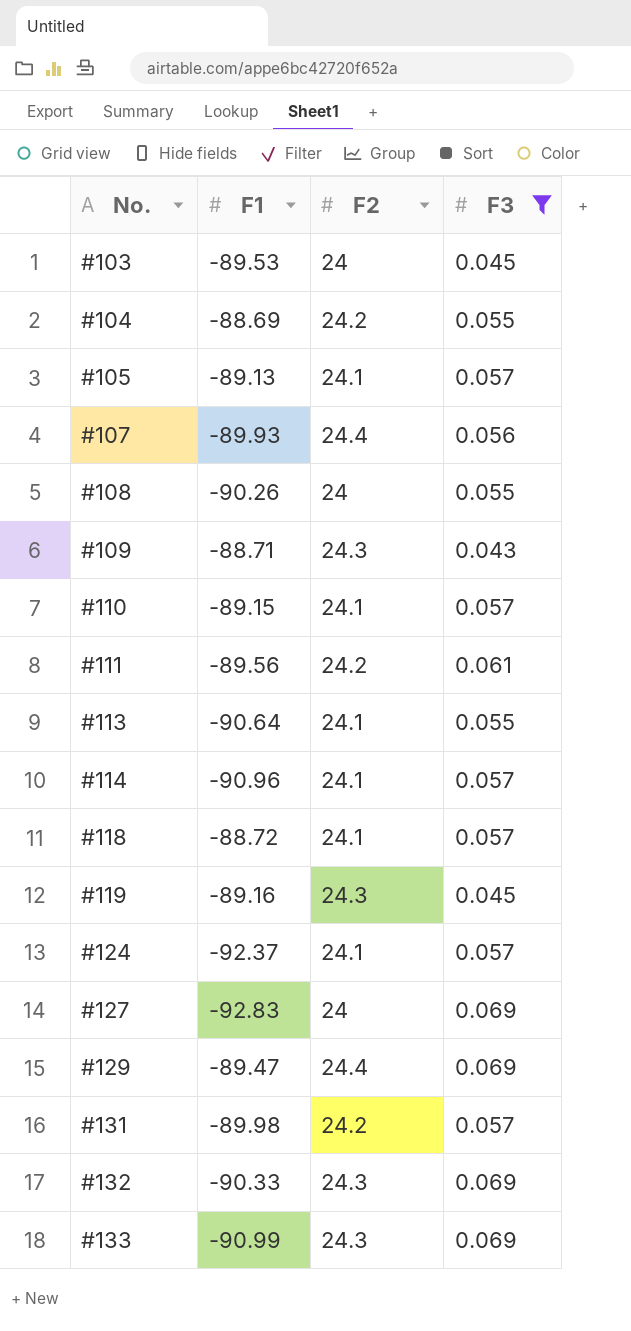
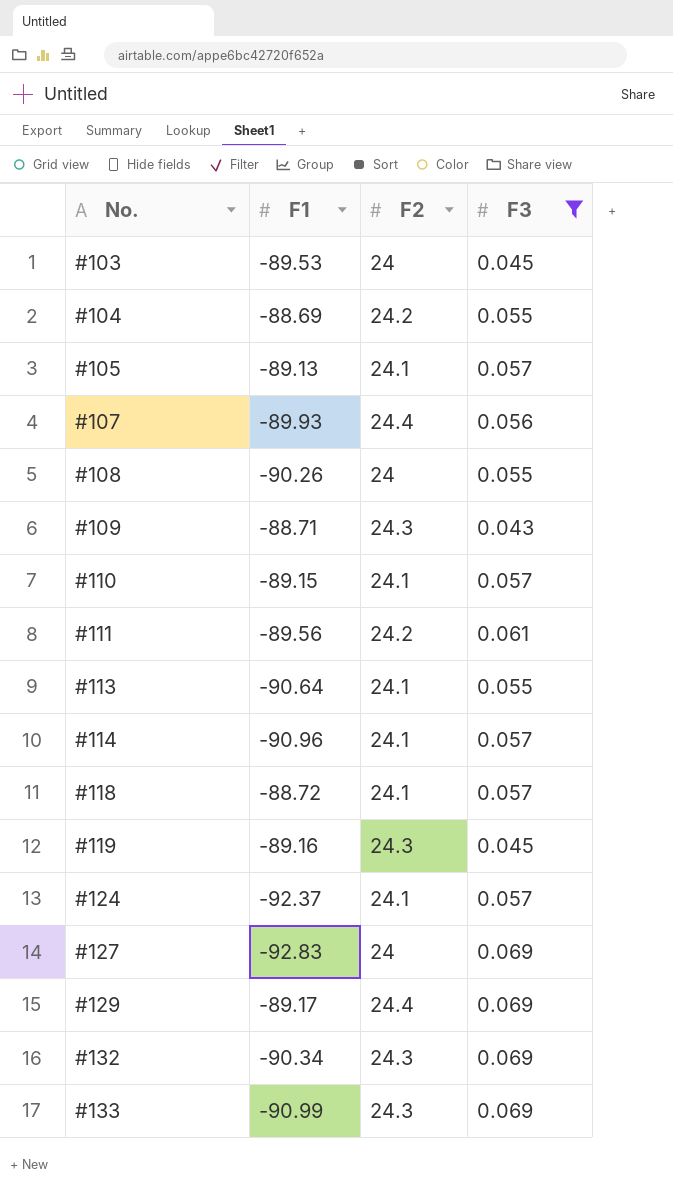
row #131: -89.98 | 24.2 | 0.057 -> none
#129 | F1: -89.47 -> -89.17
#132 | F1: -90.33 -> -90.34

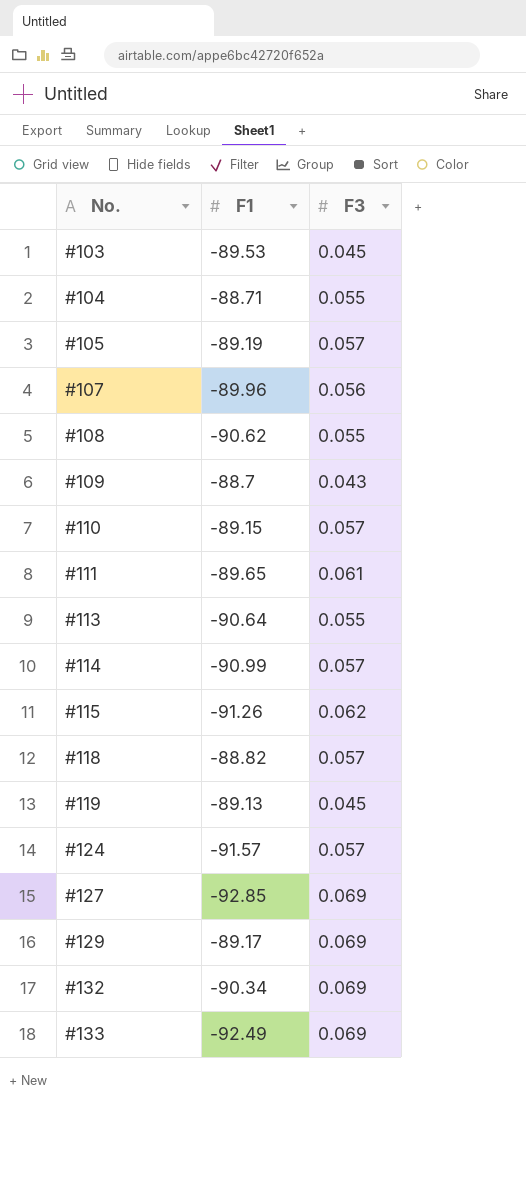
filter: F3 != 0.062 -> none
column F2 | position: 3 -> none
#104 | F1: -88.69 -> -88.71
#105 | F1: -89.13 -> -89.19
#107 | F1: -89.93 -> -89.96
#108 | F1: -90.26 -> -90.62
#109 | F1: -88.71 -> -88.7
#111 | F1: -89.56 -> -89.65
#114 | F1: -90.96 -> -90.99
#118 | F1: -88.72 -> -88.82
#119 | F1: -89.16 -> -89.13
#124 | F1: -92.37 -> -91.57
#127 | F1: -92.83 -> -92.85
#133 | F1: -90.99 -> -92.49

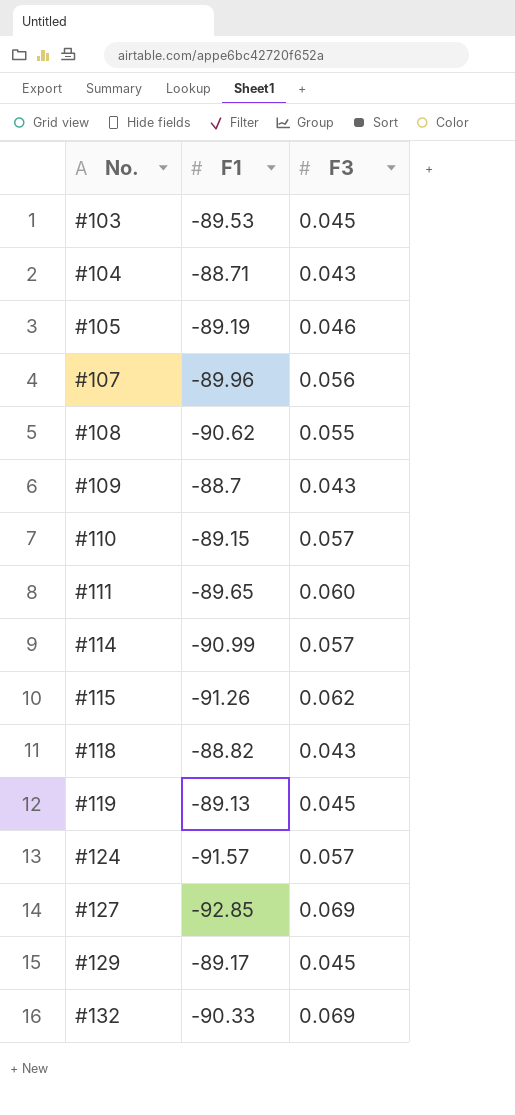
row #113: -90.64 | 0.055 -> none
row #133: -92.49 | 0.069 -> none
#104 | F3: 0.055 -> 0.043
#105 | F3: 0.057 -> 0.046
#111 | F3: 0.061 -> 0.060
#118 | F3: 0.057 -> 0.043
#129 | F3: 0.069 -> 0.045
#132 | F1: -90.34 -> -90.33

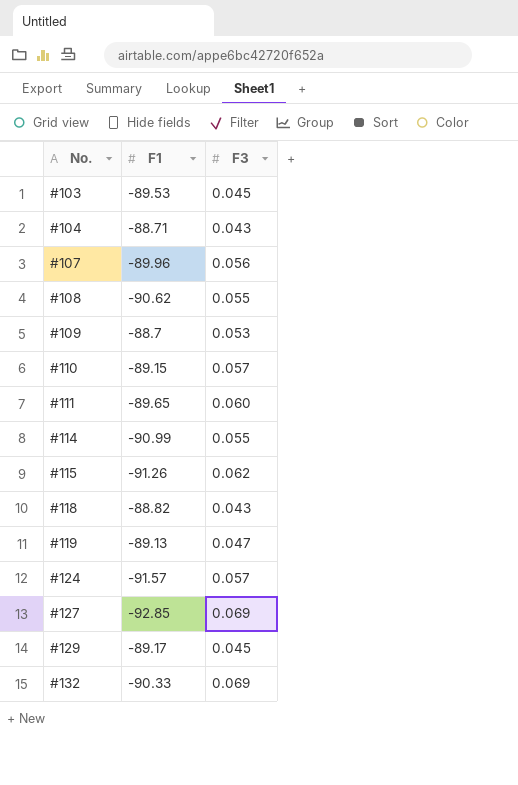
row #105: -89.19 | 0.046 -> none
#109 | F3: 0.043 -> 0.053
#114 | F3: 0.057 -> 0.055
#119 | F3: 0.045 -> 0.047

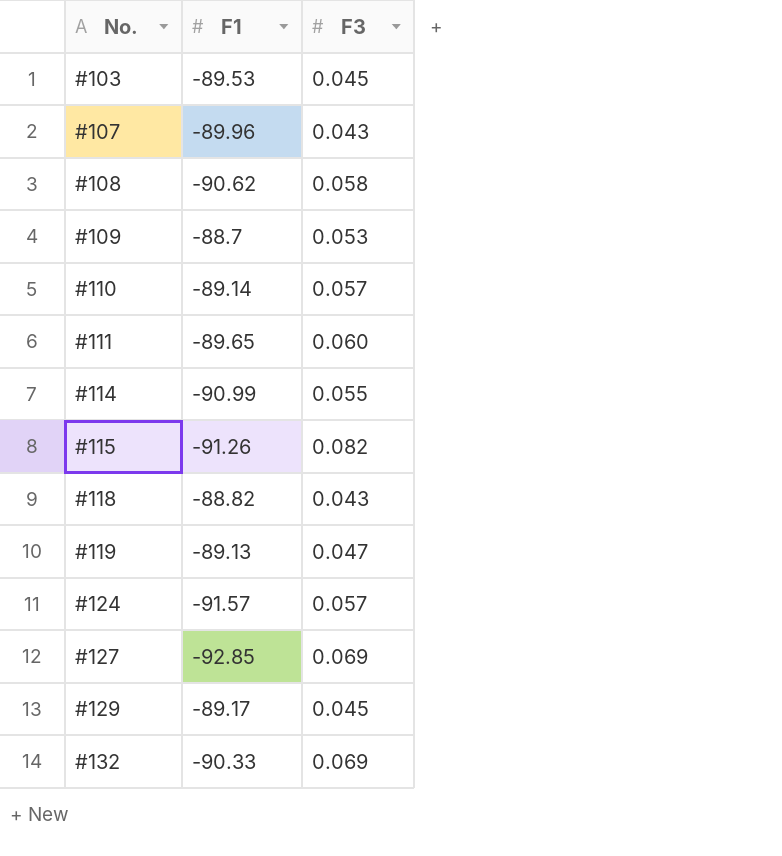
row #104: -88.71 | 0.043 -> none
#107 | F3: 0.056 -> 0.043
#108 | F3: 0.055 -> 0.058
#110 | F1: -89.15 -> -89.14
#115 | F3: 0.062 -> 0.082

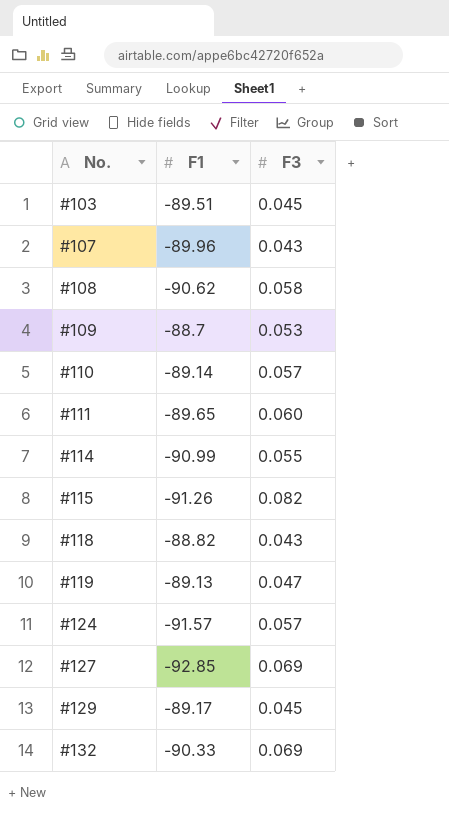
#103 | F1: -89.53 -> -89.51

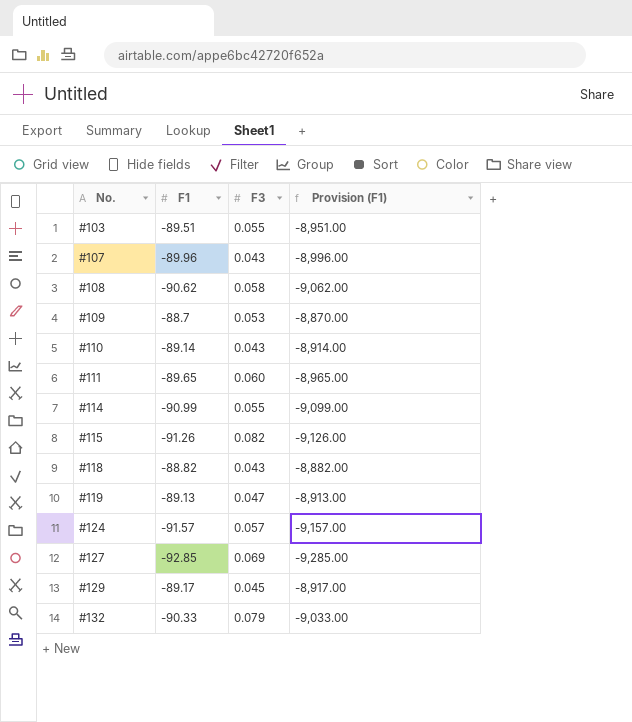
column Provision (F1) | formula: none -> [F1] * 100
#103 | F3: 0.045 -> 0.055
#110 | F3: 0.057 -> 0.043
#132 | F3: 0.069 -> 0.079

